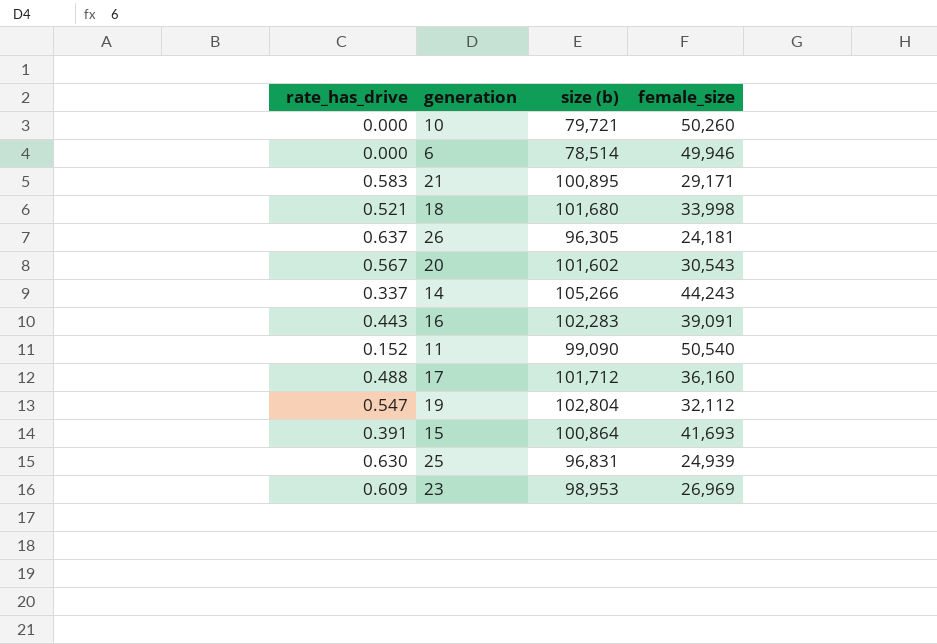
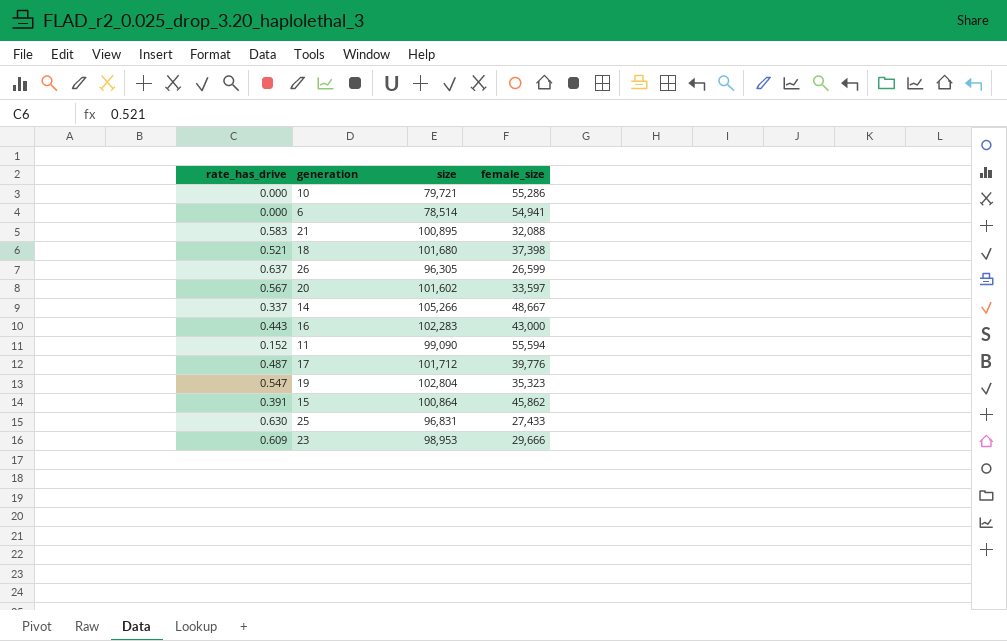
column name: size (b) -> size
10 | female_size: 50,260 -> 55,286
6 | female_size: 49,946 -> 54,941
21 | female_size: 29,171 -> 32,088
18 | female_size: 33,998 -> 37,398
26 | female_size: 24,181 -> 26,599
20 | female_size: 30,543 -> 33,597
14 | female_size: 44,243 -> 48,667
16 | female_size: 39,091 -> 43,000
11 | female_size: 50,540 -> 55,594
17 | rate_has_drive: 0.488 -> 0.487
17 | female_size: 36,160 -> 39,776
19 | female_size: 32,112 -> 35,323
15 | female_size: 41,693 -> 45,862
25 | female_size: 24,939 -> 27,433
23 | female_size: 26,969 -> 29,666

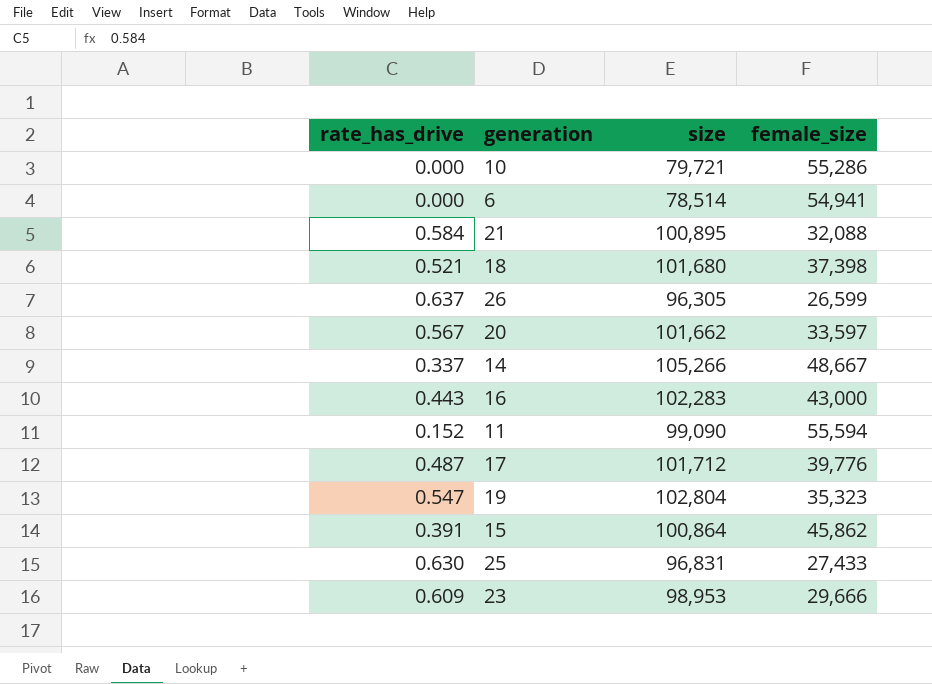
21 | rate_has_drive: 0.583 -> 0.584
20 | size: 101,602 -> 101,662

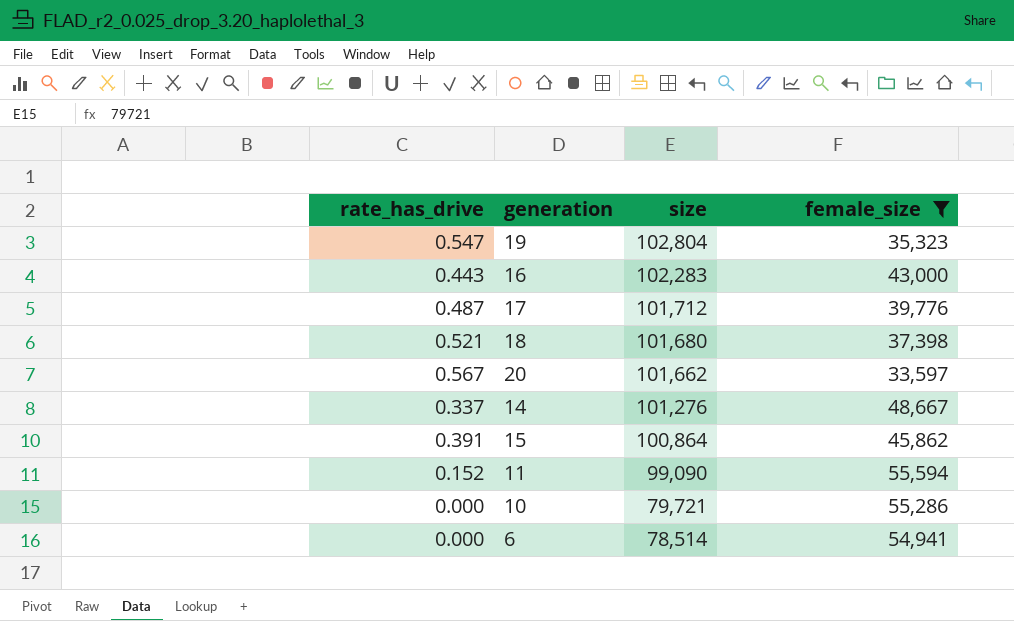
filter: none -> female_size >= 33,597
row order: none -> size descending
14 | size: 105,266 -> 101,276

